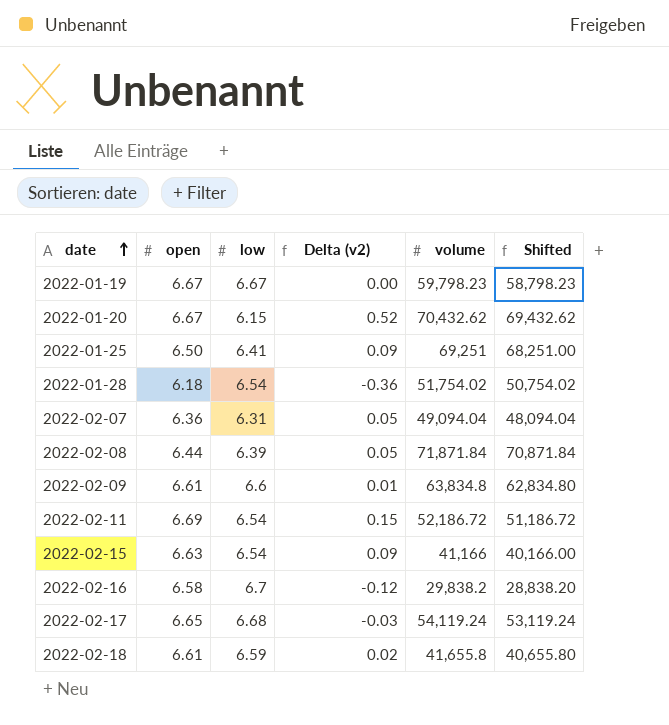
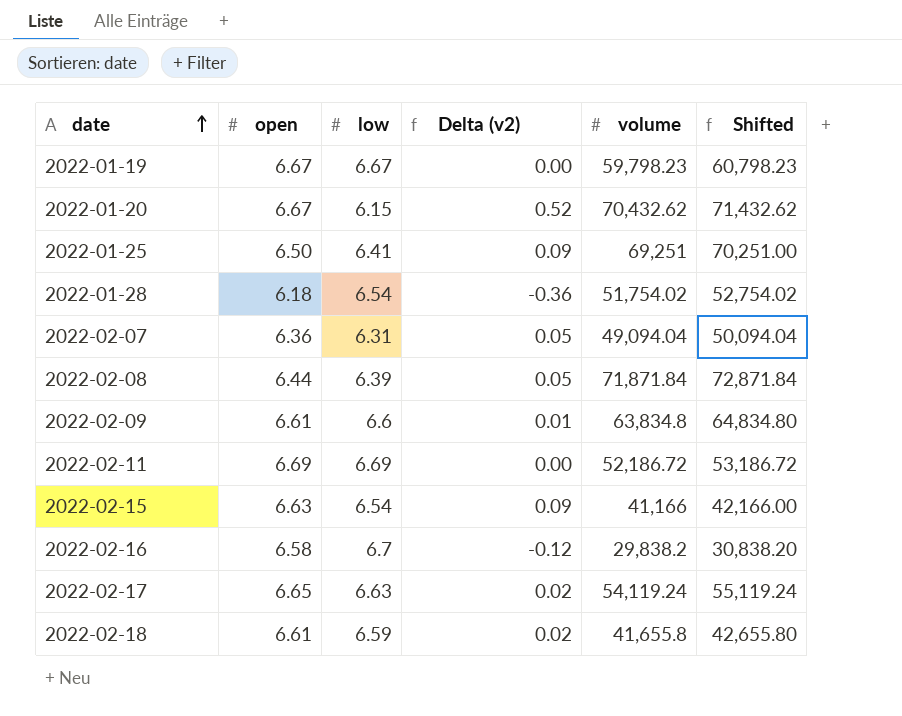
column Shifted | formula: [volume] - 1000 -> [volume] + 1000
2022-02-11 | low: 6.54 -> 6.69
2022-02-11 | Delta (v2): 0.15 -> 0.00
2022-02-17 | low: 6.68 -> 6.63
2022-02-17 | Delta (v2): -0.03 -> 0.02

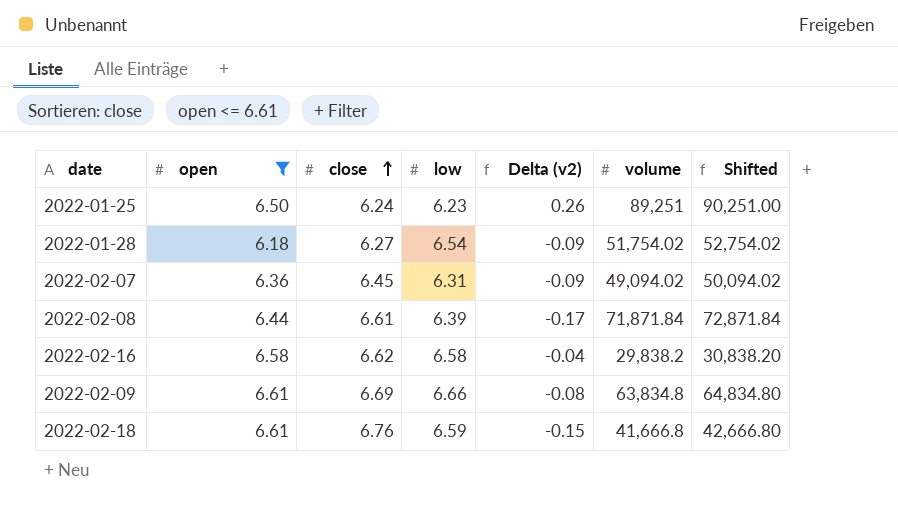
filter: none -> open <= 6.61
row order: date ascending -> close ascending
column close | position: none -> 3
column Delta (v2) | formula: [open] - [low] -> [open] - [close]
2022-01-25 | low: 6.41 -> 6.23
2022-01-25 | volume: 69,251 -> 89,251
2022-01-25 | Shifted: 70,251.00 -> 90,251.00
2022-02-07 | volume: 49,094.04 -> 49,094.02
2022-02-07 | Shifted: 50,094.04 -> 50,094.02
2022-02-16 | low: 6.7 -> 6.58
2022-02-09 | low: 6.6 -> 6.66
2022-02-18 | volume: 41,655.8 -> 41,666.8
2022-02-18 | Shifted: 42,655.80 -> 42,666.80

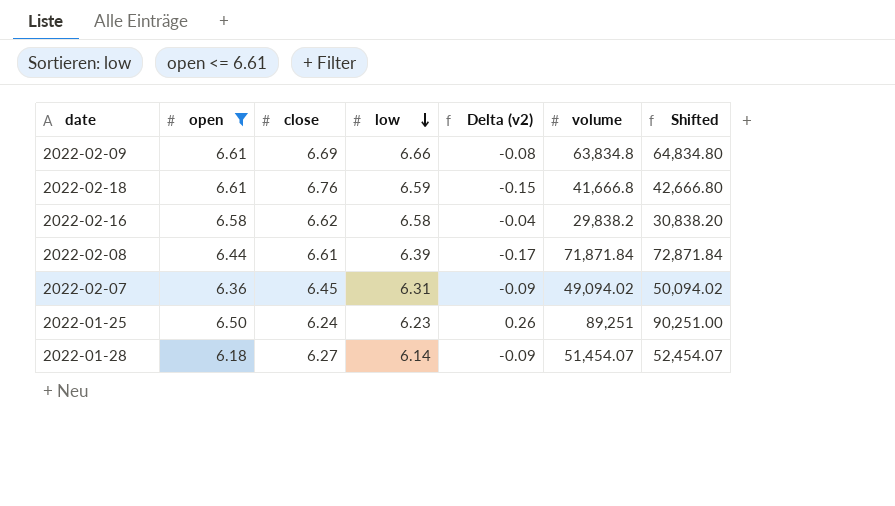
row order: close ascending -> low descending
2022-01-28 | low: 6.54 -> 6.14
2022-01-28 | volume: 51,754.02 -> 51,454.07
2022-01-28 | Shifted: 52,754.02 -> 52,454.07

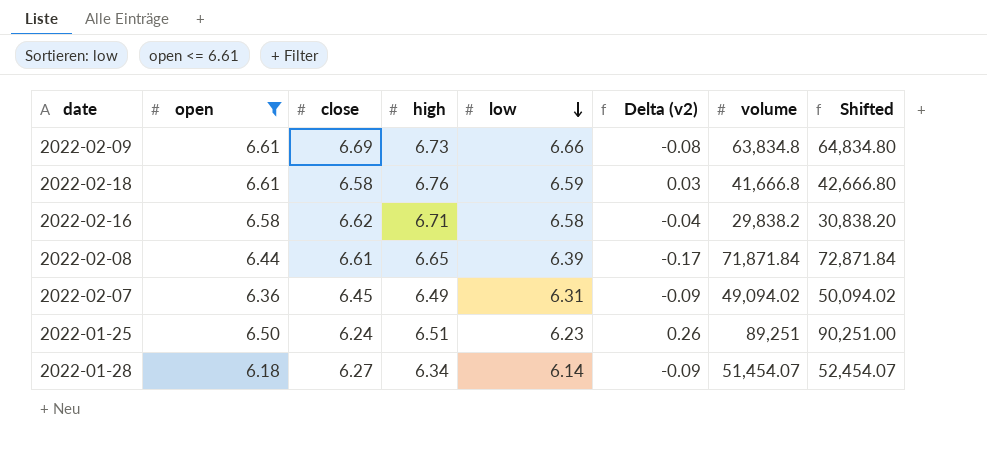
column high | position: none -> 4
2022-02-18 | close: 6.76 -> 6.58
2022-02-18 | Delta (v2): -0.15 -> 0.03

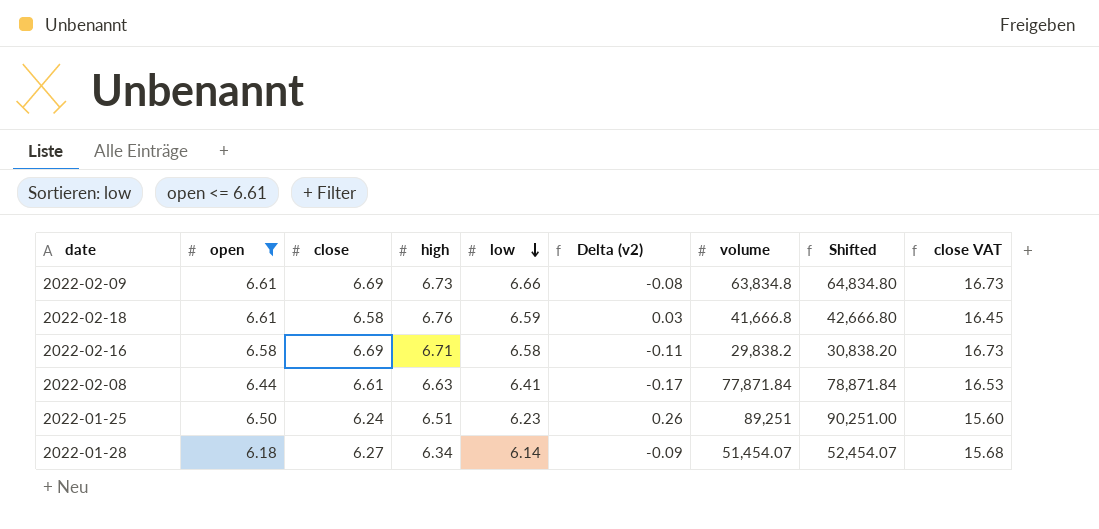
column close VAT | formula: none -> [close] * 2.5
row 2022-02-07: 6.36 | 6.45 | 6.49 | 6.31 | -0.09 | 49,094.02 | 50,094.02 -> none
2022-02-16 | close: 6.62 -> 6.69
2022-02-16 | Delta (v2): -0.04 -> -0.11
2022-02-08 | high: 6.65 -> 6.63
2022-02-08 | low: 6.39 -> 6.41
2022-02-08 | volume: 71,871.84 -> 77,871.84
2022-02-08 | Shifted: 72,871.84 -> 78,871.84

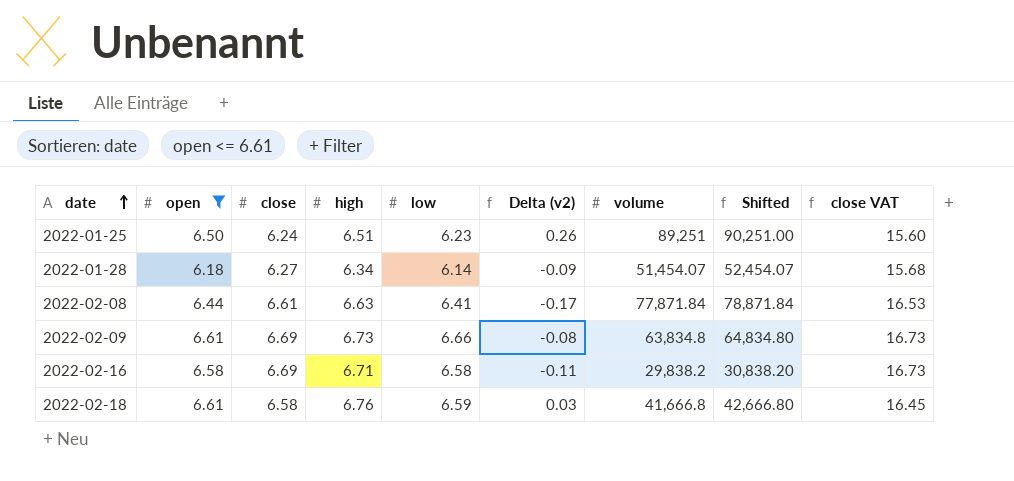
row order: low descending -> date ascending

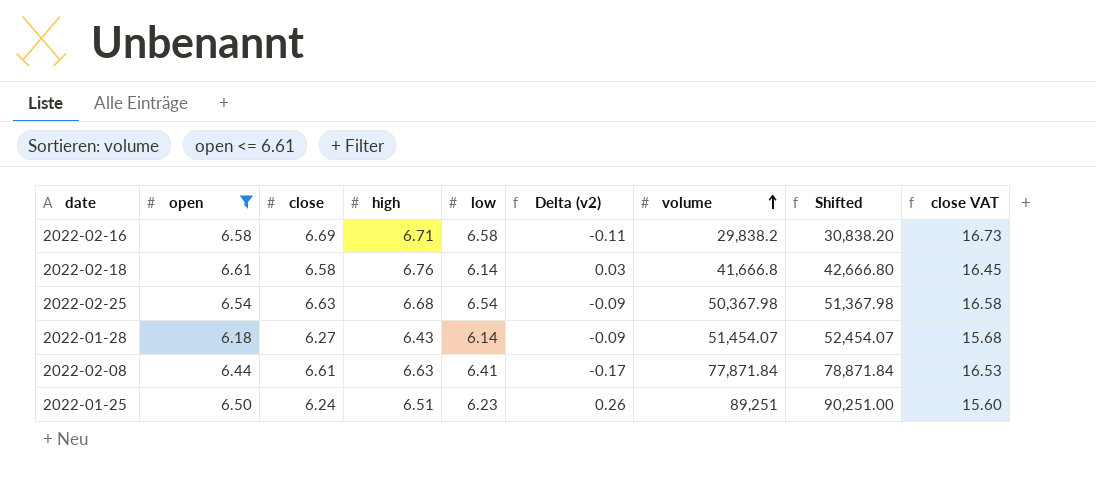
row order: date ascending -> volume ascending
row 2022-02-09: 6.61 | 6.69 | 6.73 | 6.66 | -0.08 | 63,834.8 | 64,834.80 | 16.73 -> none
2022-02-18 | low: 6.59 -> 6.14
row 2022-02-25: none -> 6.54 | 6.63 | 6.68 | 6.54 | -0.09 | 50,367.98 | 51,367.98 | 16.58
2022-01-28 | high: 6.34 -> 6.43

